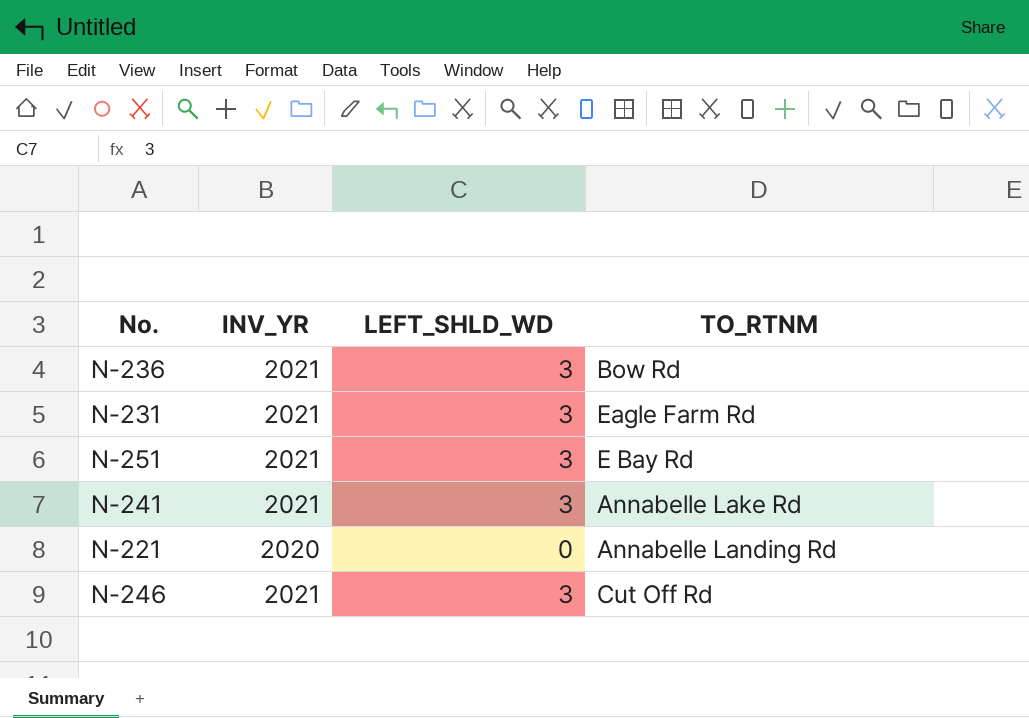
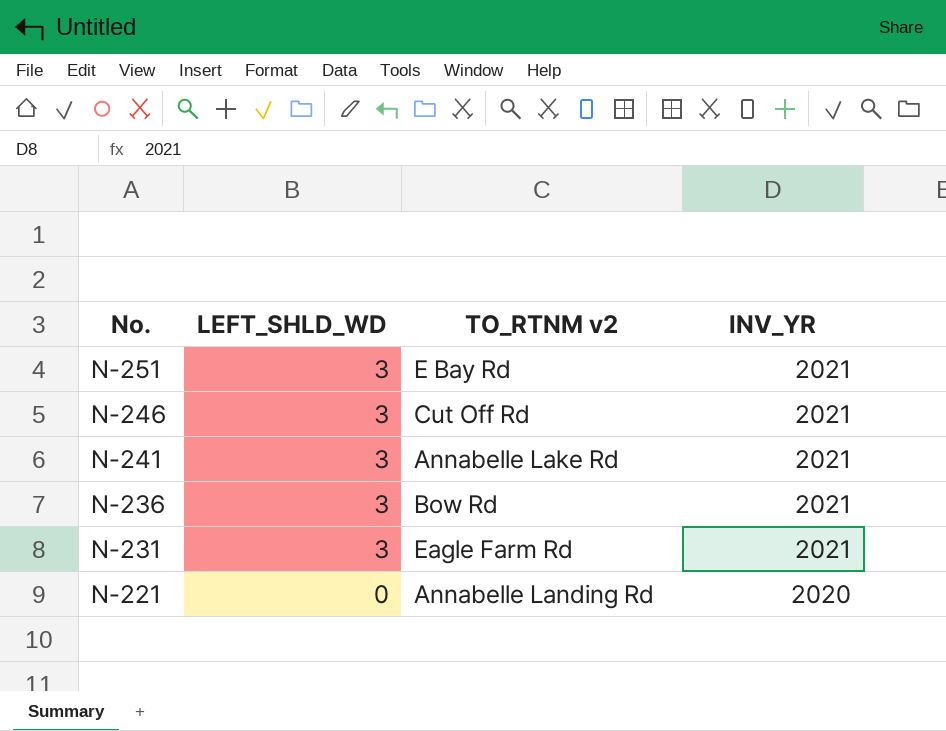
row order: none -> No. descending
column name: TO_RTNM -> TO_RTNM v2
column INV_YR | position: 2 -> 4

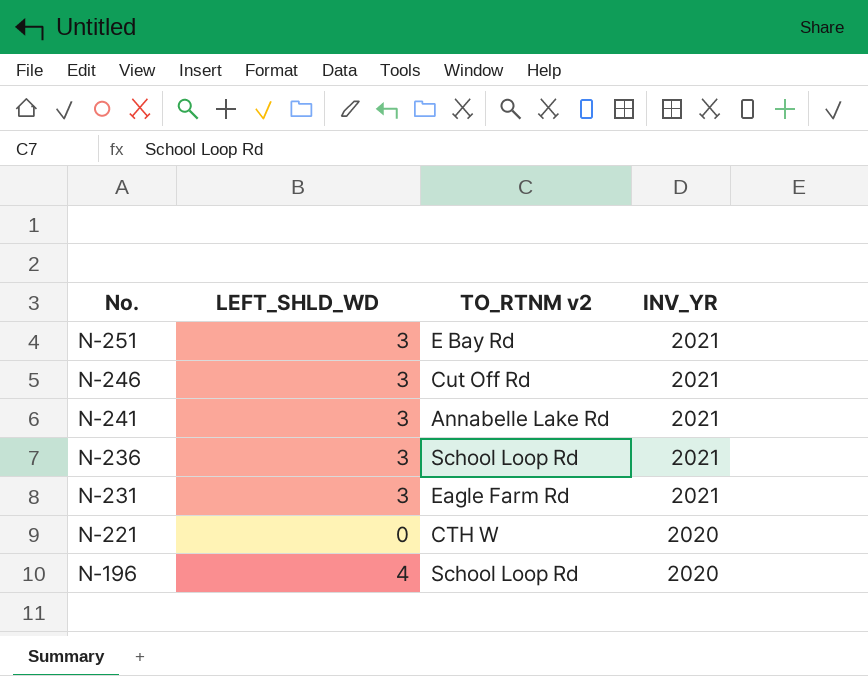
N-236 | TO_RTNM v2: Bow Rd -> School Loop Rd
N-221 | TO_RTNM v2: Annabelle Landing Rd -> CTH W
row N-196: none -> 4 | School Loop Rd | 2020

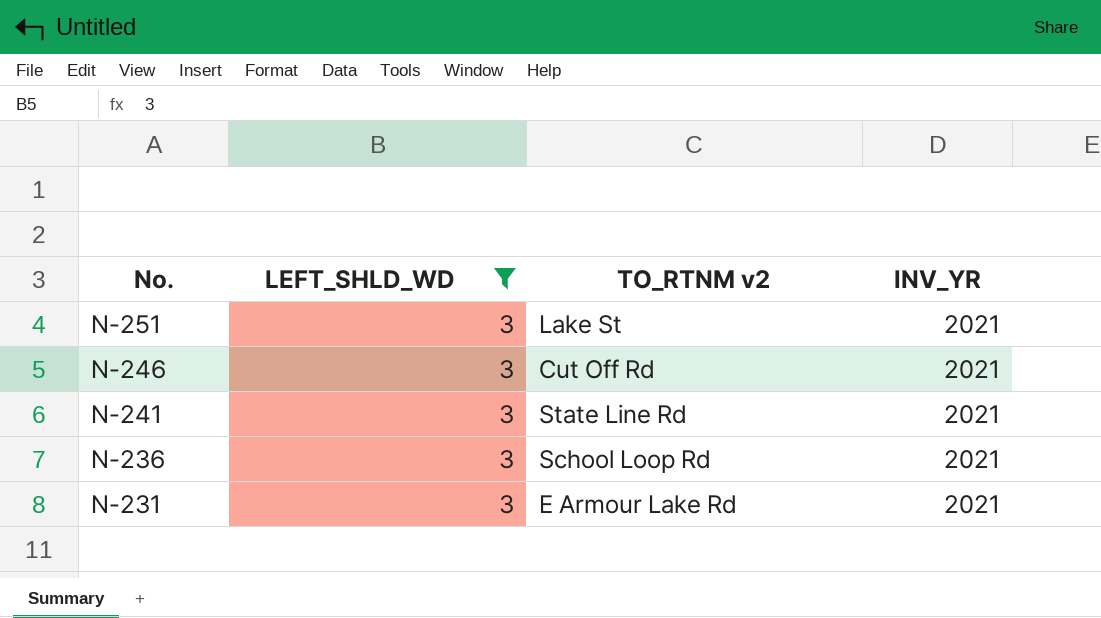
filter: none -> LEFT_SHLD_WD = 3
N-251 | TO_RTNM v2: E Bay Rd -> Lake St
N-241 | TO_RTNM v2: Annabelle Lake Rd -> State Line Rd
N-231 | TO_RTNM v2: Eagle Farm Rd -> E Armour Lake Rd

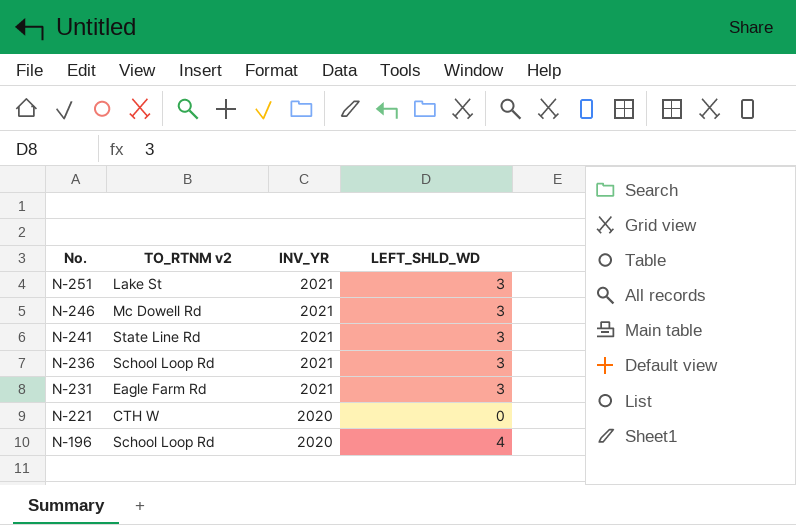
filter: LEFT_SHLD_WD = 3 -> none
column LEFT_SHLD_WD | position: 2 -> 4
N-246 | TO_RTNM v2: Cut Off Rd -> Mc Dowell Rd
N-231 | TO_RTNM v2: E Armour Lake Rd -> Eagle Farm Rd

